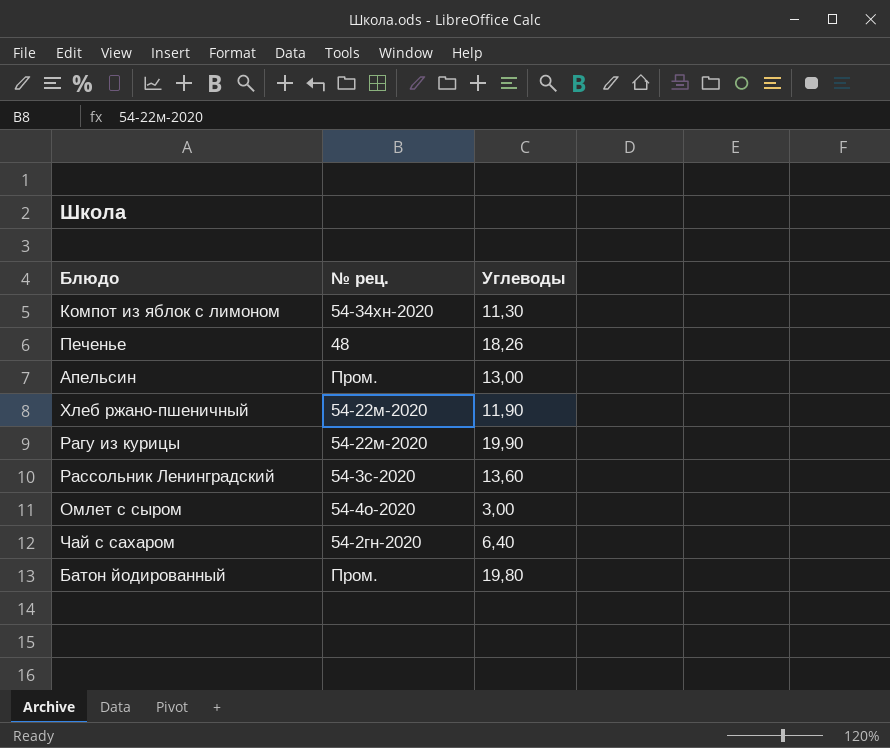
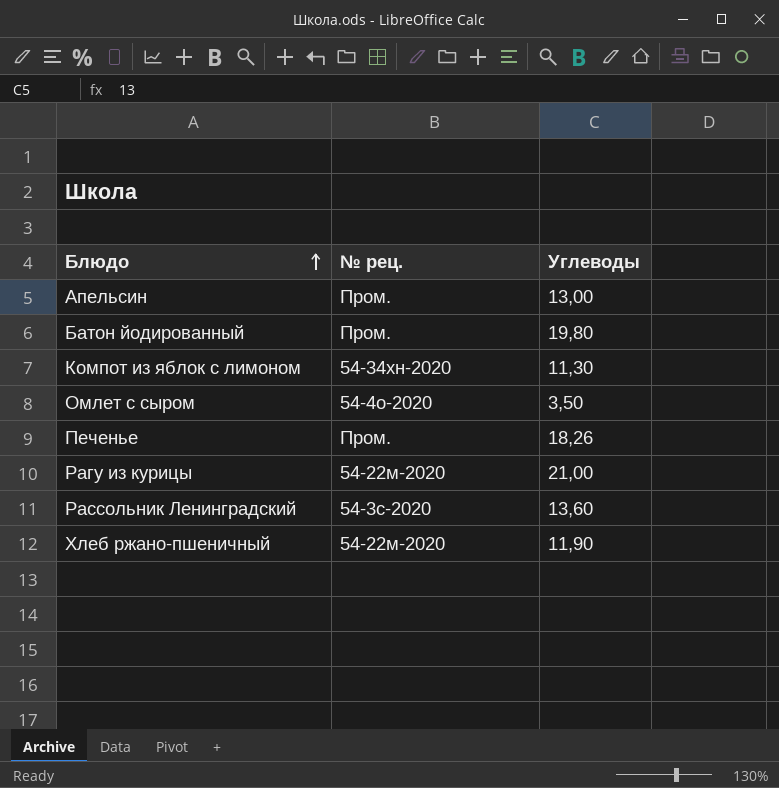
row order: none -> Блюдо ascending
row Чай с сахаром: 54-2гн-2020 | 6,40 -> none
Омлет с сыром | Углеводы: 3,00 -> 3,50
Печенье | № рец.: 48 -> Пром.
Рагу из курицы | Углеводы: 19,90 -> 21,00

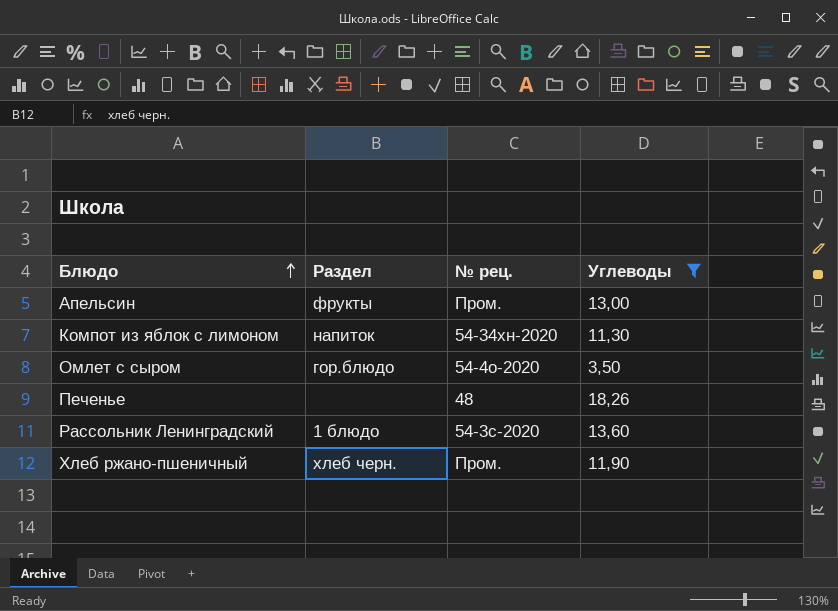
filter: none -> Углеводы <= 18,26
column Раздел | position: none -> 2
Печенье | № рец.: Пром. -> 48
Хлеб ржано-пшеничный | № рец.: 54-22м-2020 -> Пром.

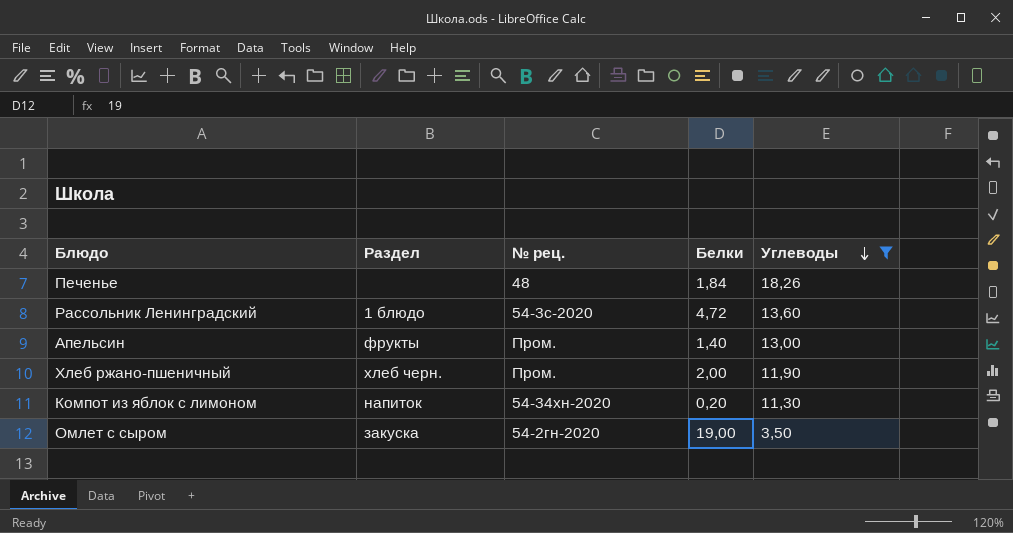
row order: Блюдо ascending -> Углеводы descending
column Белки | position: none -> 4
Омлет с сыром | Раздел: гор.блюдо -> закуска
Омлет с сыром | № рец.: 54-4о-2020 -> 54-2гн-2020

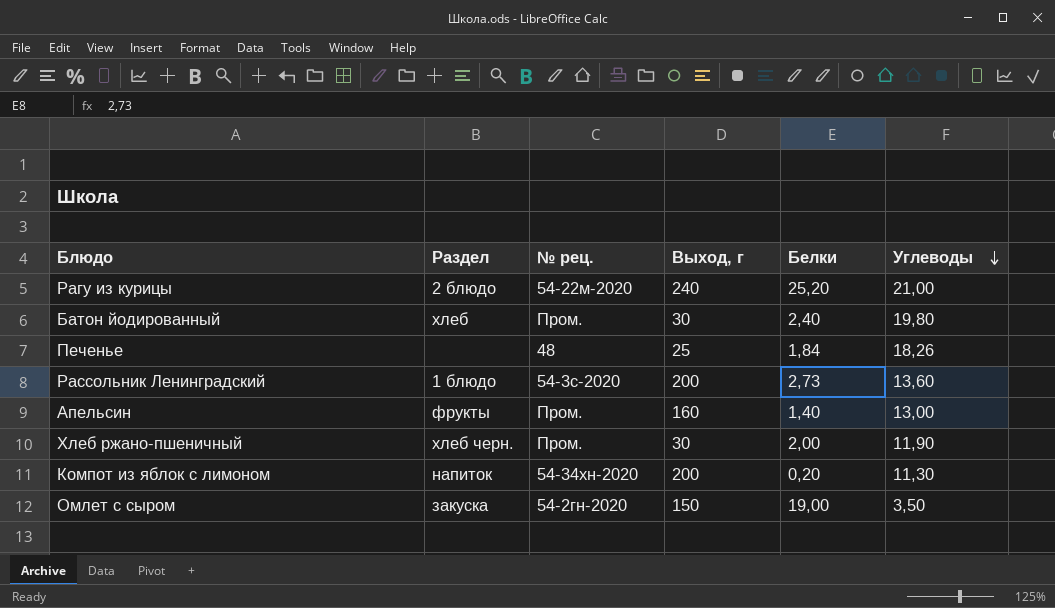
filter: Углеводы <= 18,26 -> none
column Выход, г | position: none -> 4
Рассольник Ленинградский | Белки: 4,72 -> 2,73

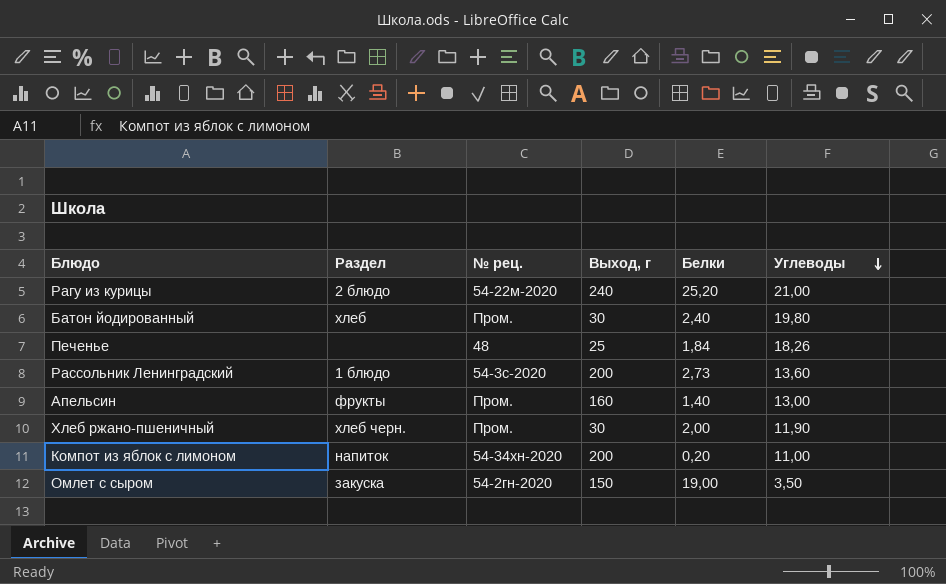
Компот из яблок с лимоном | Углеводы: 11,30 -> 11,00

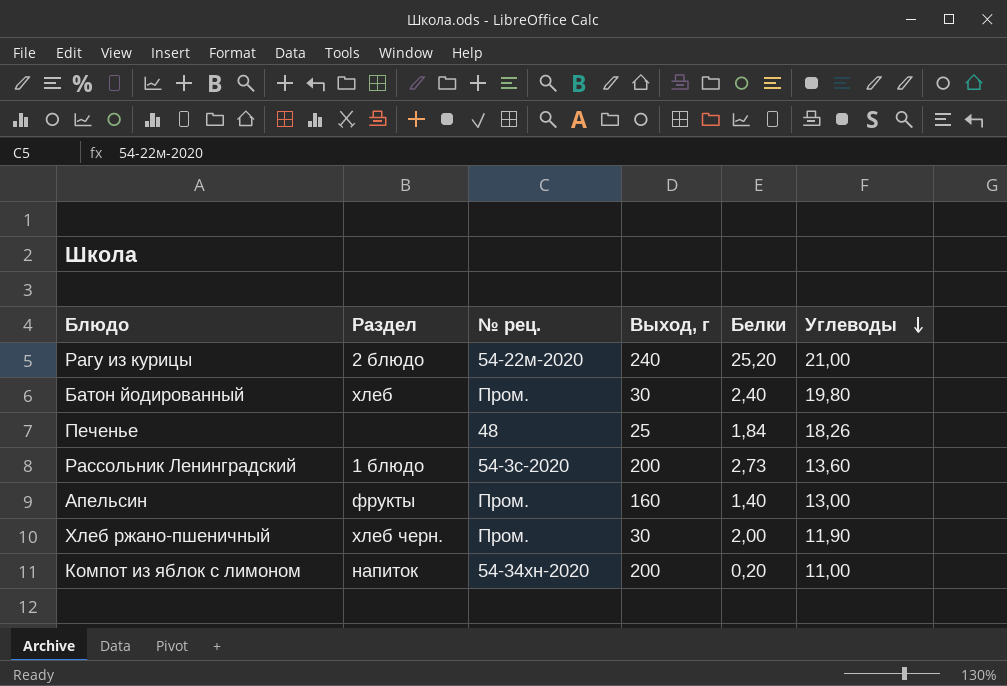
row Омлет с сыром: закуска | 54-2гн-2020 | 150 | 19,00 | 3,50 -> none

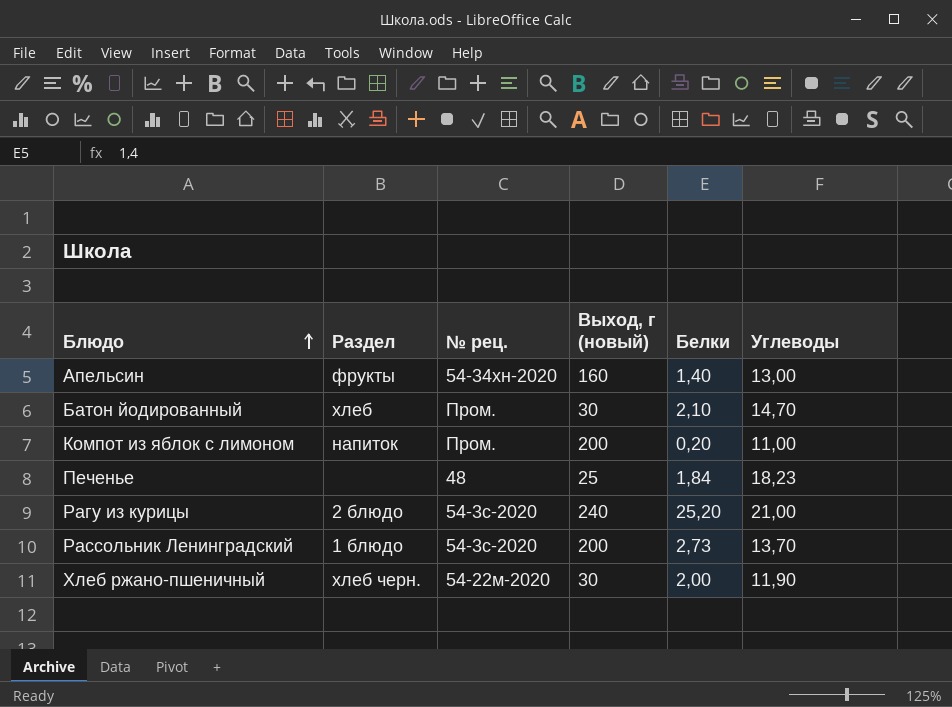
row order: Углеводы descending -> Блюдо ascending
column name: Выход, г -> Выход, г (новый)
Апельсин | № рец.: Пром. -> 54-34хн-2020
Батон йодированный | Белки: 2,40 -> 2,10
Батон йодированный | Углеводы: 19,80 -> 14,70
Компот из яблок с лимоном | № рец.: 54-34хн-2020 -> Пром.
Печенье | Углеводы: 18,26 -> 18,23
Рагу из курицы | № рец.: 54-22м-2020 -> 54-3с-2020
Рассольник Ленинградский | Углеводы: 13,60 -> 13,70
Хлеб ржано-пшеничный | № рец.: Пром. -> 54-22м-2020

